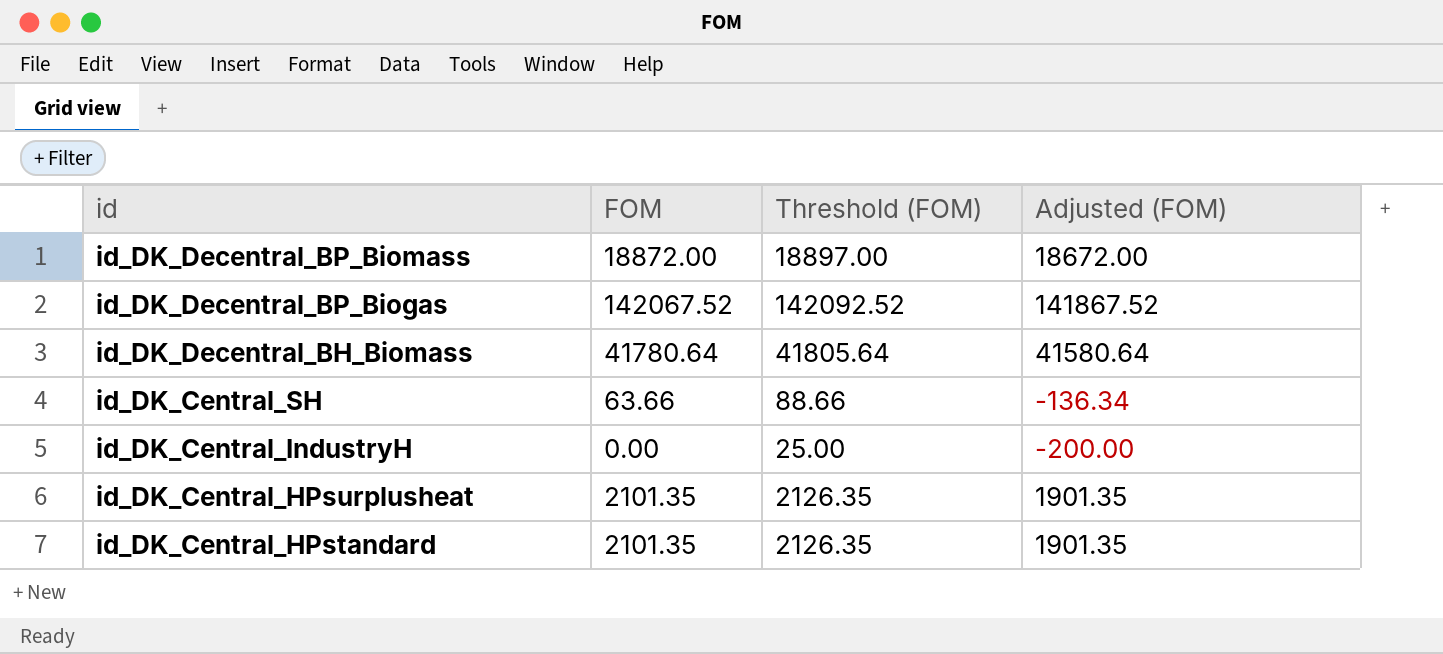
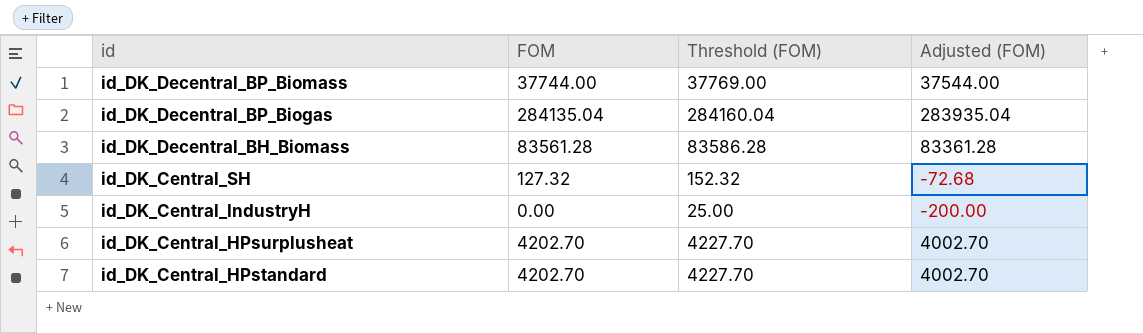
id_DK_Decentral_BP_Biomass | FOM: 18872.00 -> 37744.00
id_DK_Decentral_BP_Biomass | Threshold (FOM): 18897.00 -> 37769.00
id_DK_Decentral_BP_Biomass | Adjusted (FOM): 18672.00 -> 37544.00
id_DK_Decentral_BP_Biogas | FOM: 142067.52 -> 284135.04
id_DK_Decentral_BP_Biogas | Threshold (FOM): 142092.52 -> 284160.04
id_DK_Decentral_BP_Biogas | Adjusted (FOM): 141867.52 -> 283935.04
id_DK_Decentral_BH_Biomass | FOM: 41780.64 -> 83561.28
id_DK_Decentral_BH_Biomass | Threshold (FOM): 41805.64 -> 83586.28
id_DK_Decentral_BH_Biomass | Adjusted (FOM): 41580.64 -> 83361.28
id_DK_Central_SH | FOM: 63.66 -> 127.32
id_DK_Central_SH | Threshold (FOM): 88.66 -> 152.32
id_DK_Central_SH | Adjusted (FOM): -136.34 -> -72.68
id_DK_Central_HPsurplusheat | FOM: 2101.35 -> 4202.70
id_DK_Central_HPsurplusheat | Threshold (FOM): 2126.35 -> 4227.70
id_DK_Central_HPsurplusheat | Adjusted (FOM): 1901.35 -> 4002.70
id_DK_Central_HPstandard | FOM: 2101.35 -> 4202.70
id_DK_Central_HPstandard | Threshold (FOM): 2126.35 -> 4227.70
id_DK_Central_HPstandard | Adjusted (FOM): 1901.35 -> 4002.70

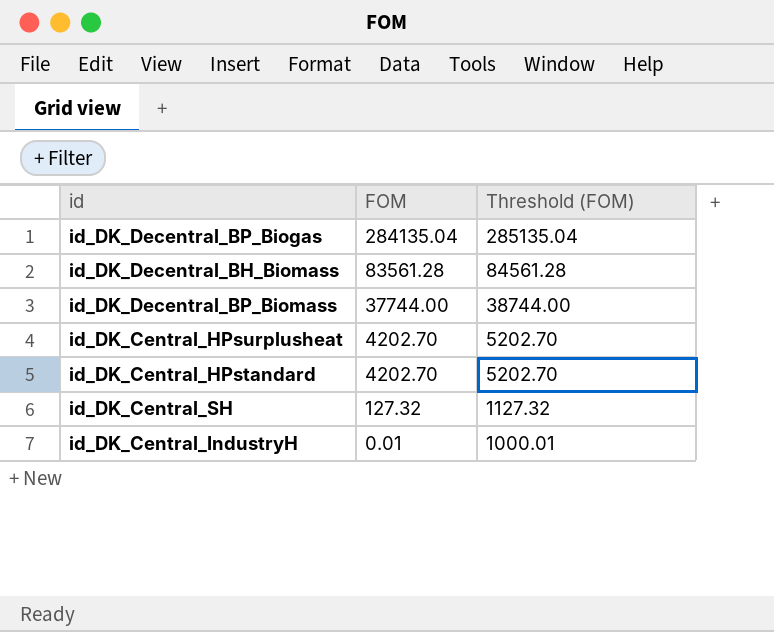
row order: id descending -> FOM descending
column Adjusted (FOM) | formula: [FOM] - 200 -> none
column Threshold (FOM) | formula: [FOM] + 25 -> [FOM] + 1000
id_DK_Central_IndustryH | FOM: 0.00 -> 0.01

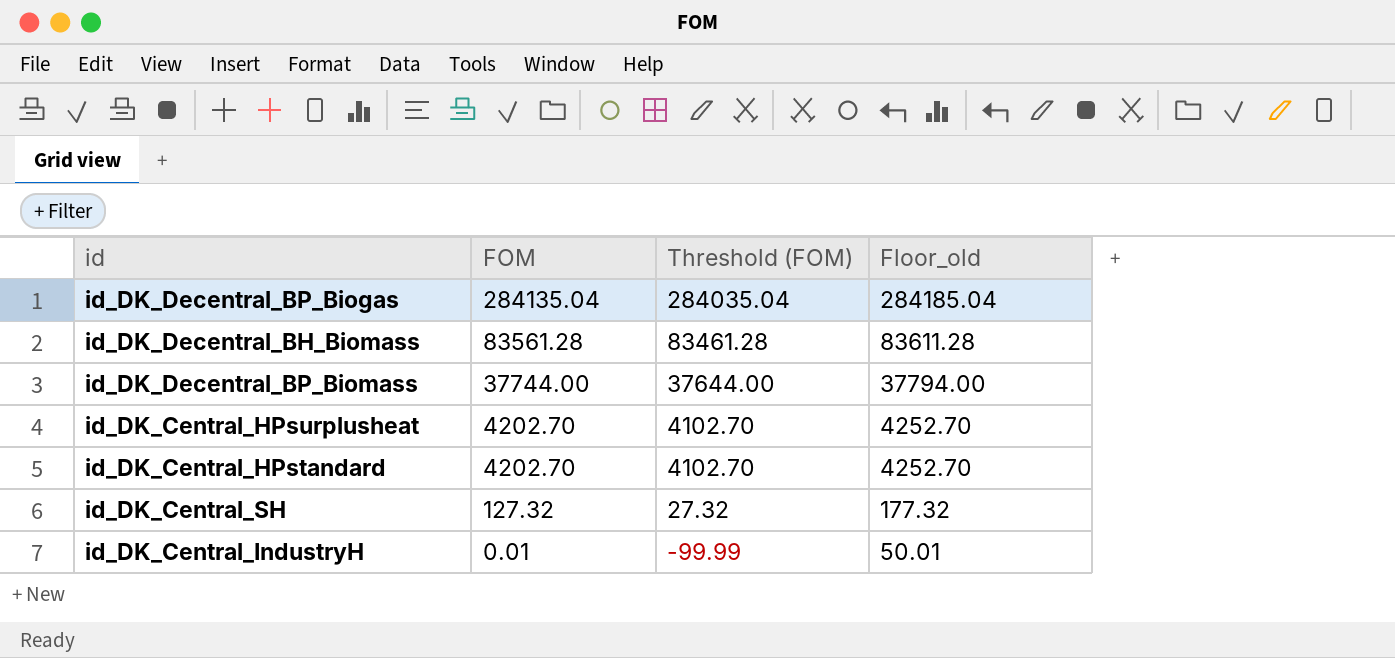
column Threshold (FOM) | formula: [FOM] + 1000 -> [FOM] - 100
column Floor_old | formula: none -> [FOM] + 50

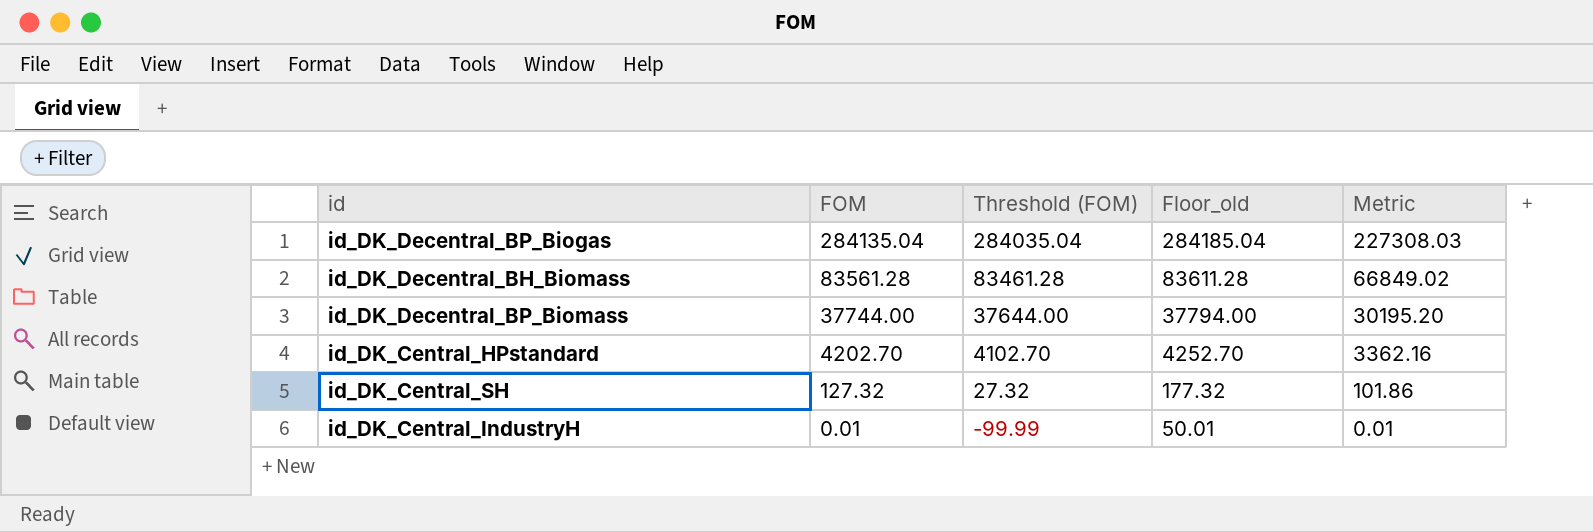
column Metric | formula: none -> [FOM] * 0.8
row id_DK_Central_HPsurplusheat: 4202.70 | 4102.70 | 4252.70 -> none

